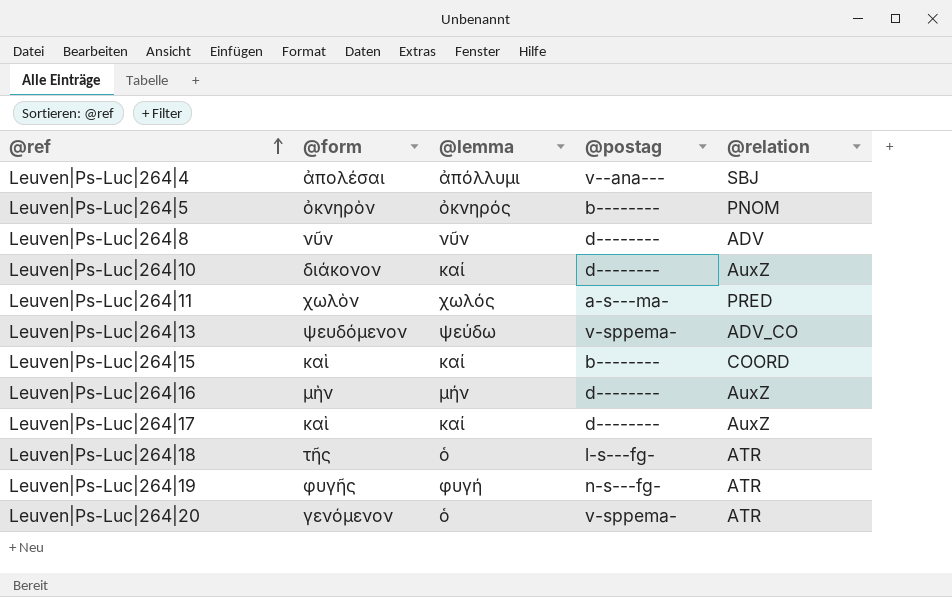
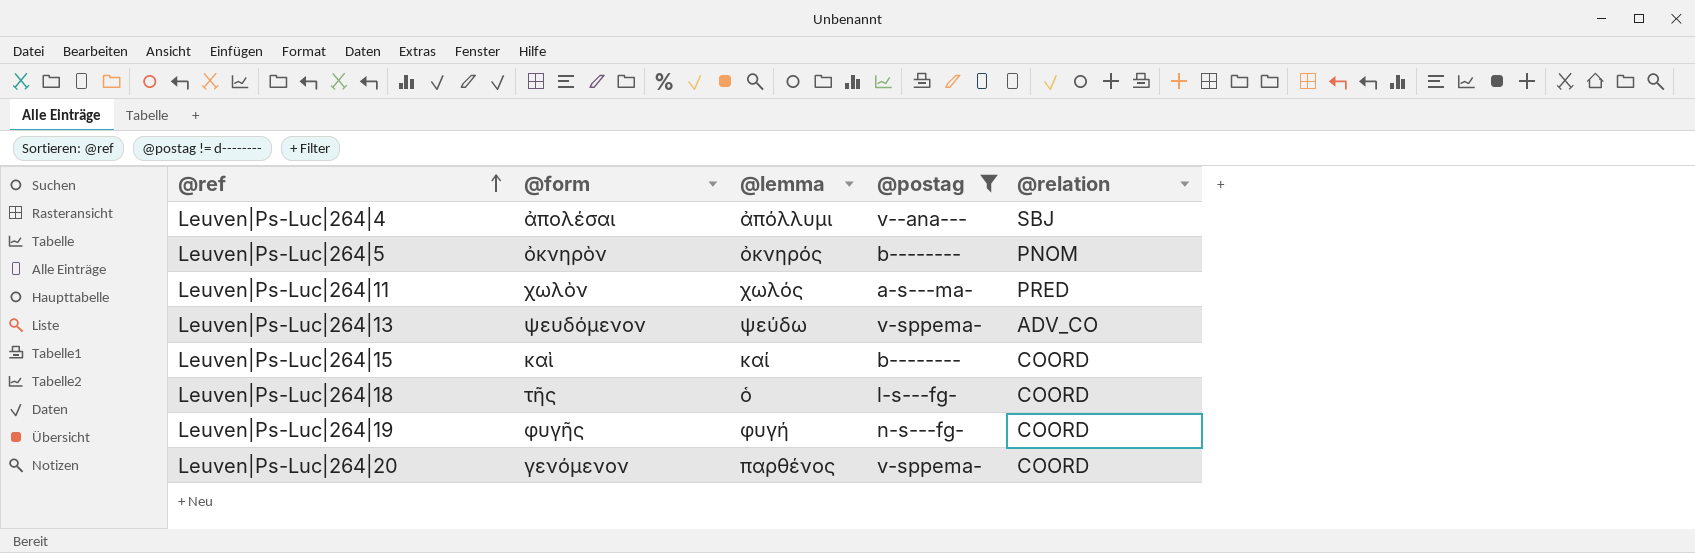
filter: none -> @postag != d--------
Leuven|Ps-Luc|264|18 | @relation: ATR -> COORD
Leuven|Ps-Luc|264|19 | @relation: ATR -> COORD
Leuven|Ps-Luc|264|20 | @lemma: ὁ -> παρθένος
Leuven|Ps-Luc|264|20 | @relation: ATR -> COORD

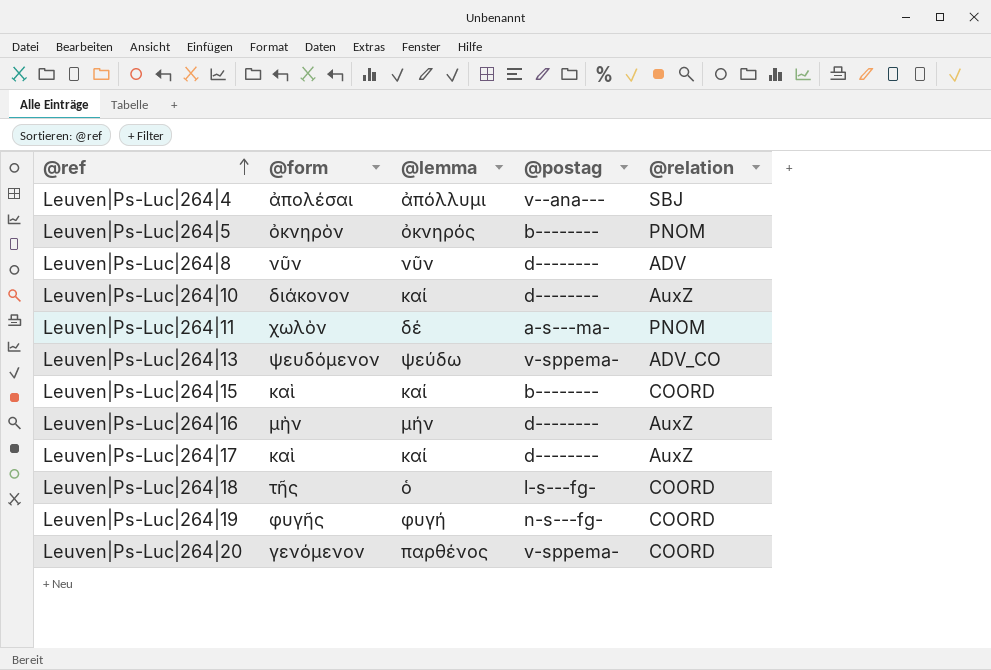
filter: @postag != d-------- -> none
Leuven|Ps-Luc|264|11 | @lemma: χωλός -> δέ
Leuven|Ps-Luc|264|11 | @relation: PRED -> PNOM

